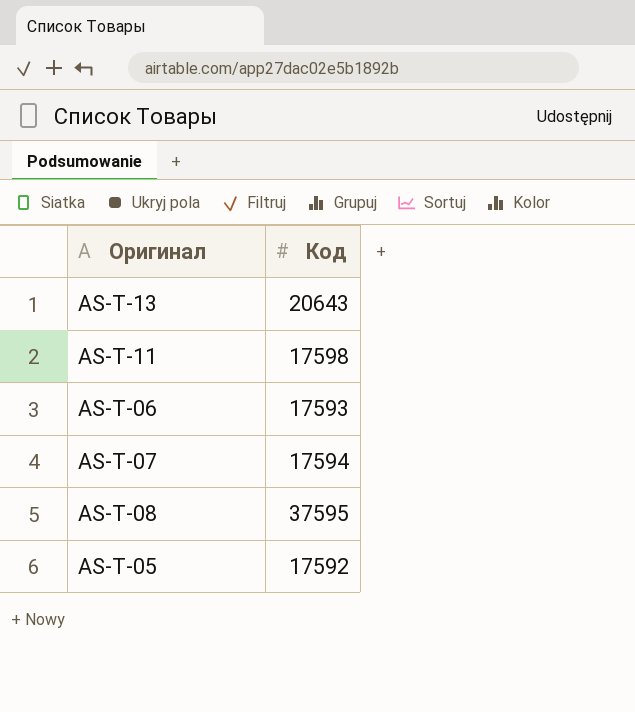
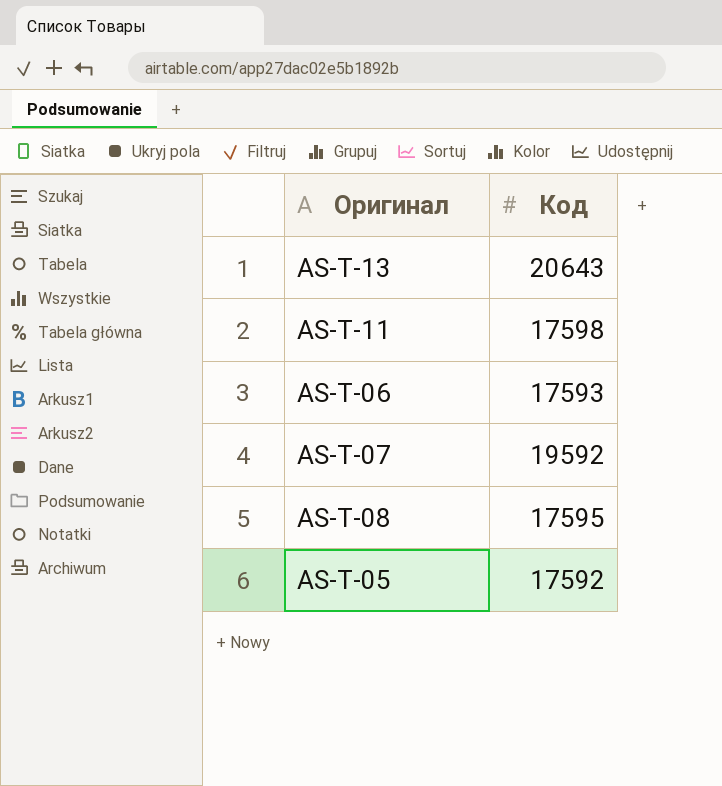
AS-T-07 | Код: 17594 -> 19592
AS-T-08 | Код: 37595 -> 17595

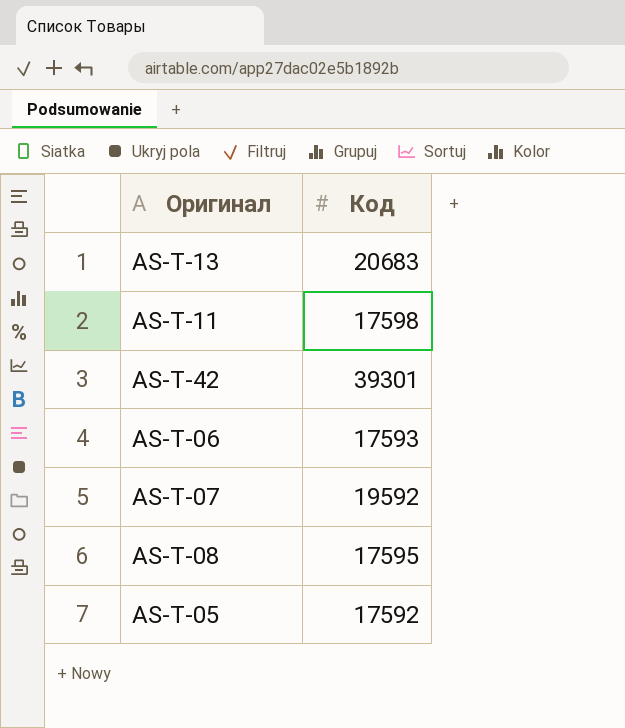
AS-T-13 | Код: 20643 -> 20683
row AS-T-42: none -> 39301

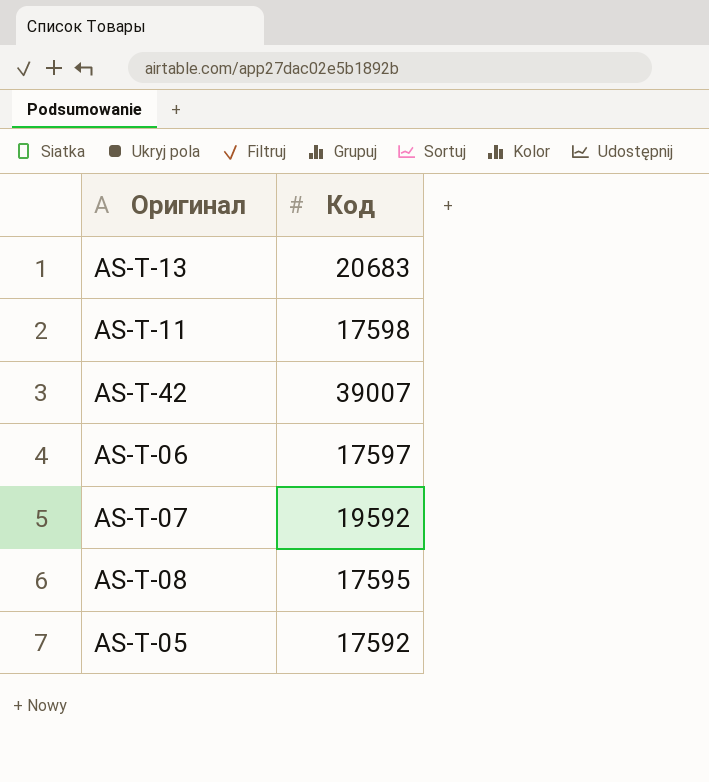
AS-T-42 | Код: 39301 -> 39007
AS-T-06 | Код: 17593 -> 17597

